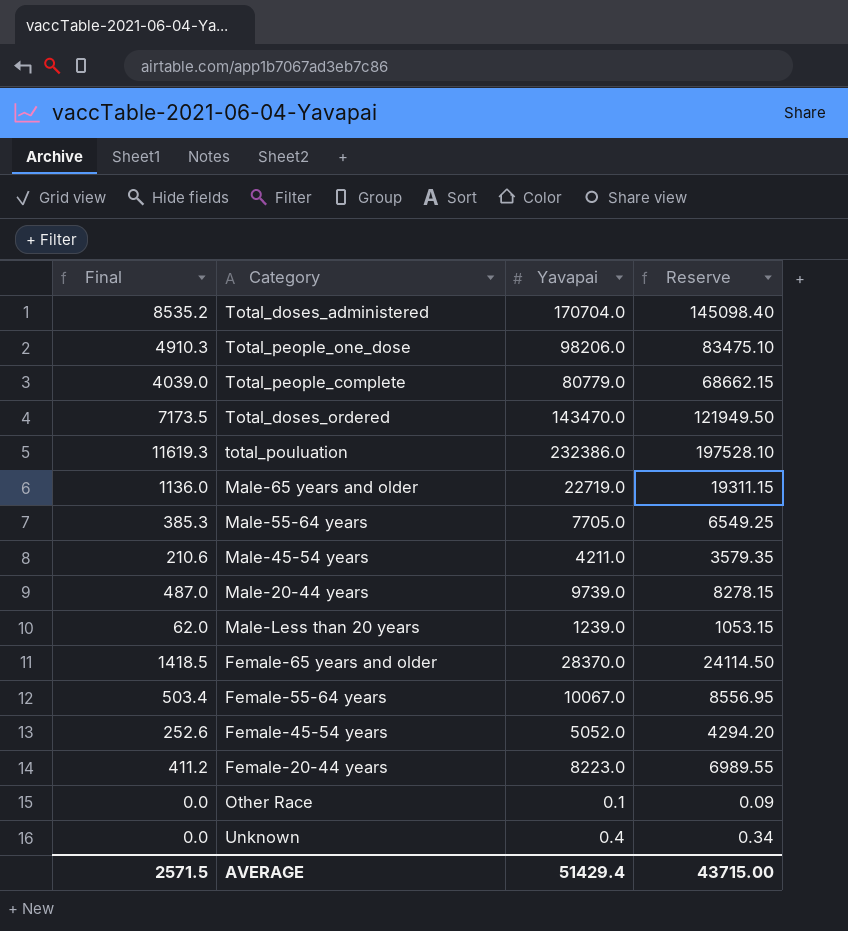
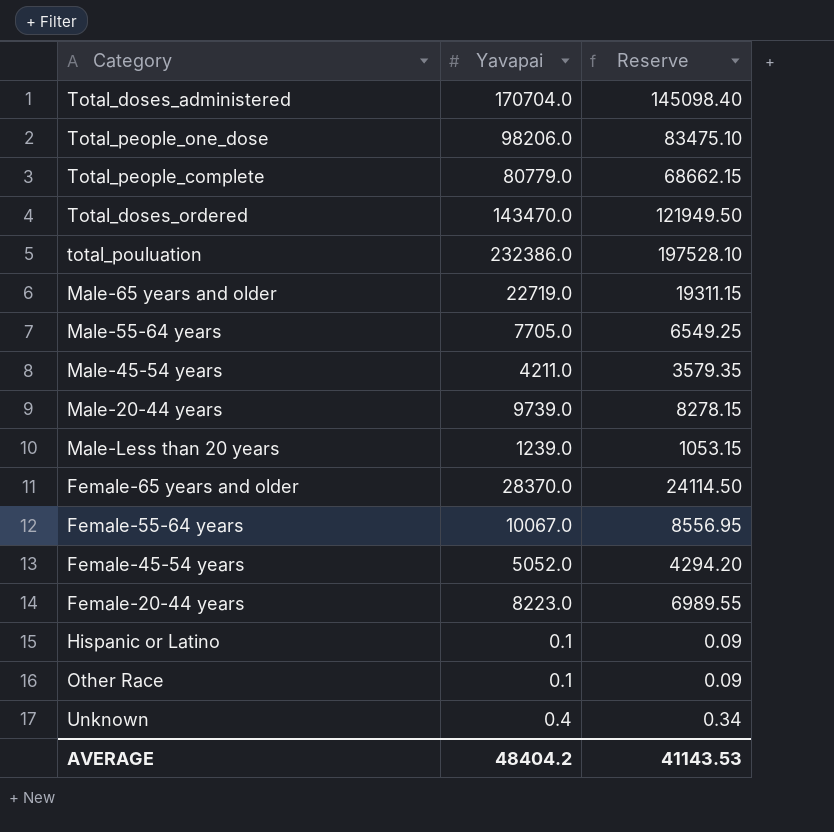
column Final | formula: [Yavapai] * 0.05 -> none
row Hispanic or Latino: none -> 0.1 | 0.09
AVERAGE | Yavapai: 51429.4 -> 48404.2
AVERAGE | Reserve: 43715.00 -> 41143.53

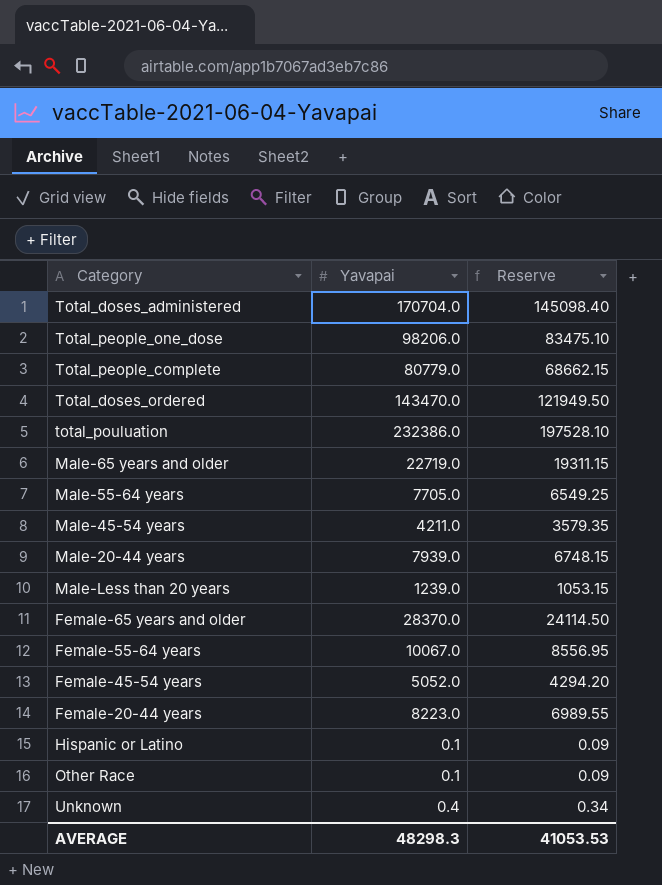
Male-20-44 years | Yavapai: 9739.0 -> 7939.0
Male-20-44 years | Reserve: 8278.15 -> 6748.15
AVERAGE | Yavapai: 48404.2 -> 48298.3
AVERAGE | Reserve: 41143.53 -> 41053.53

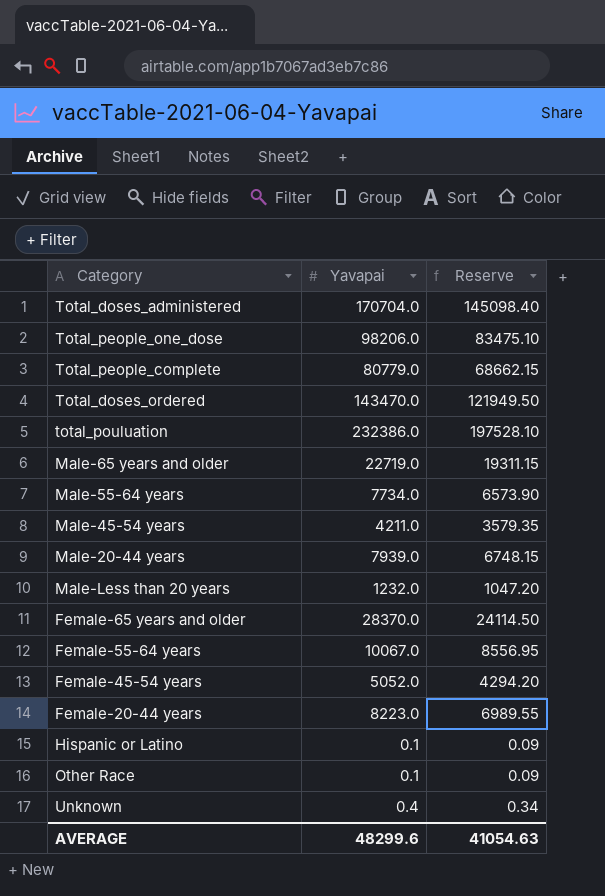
Male-55-64 years | Yavapai: 7705.0 -> 7734.0
Male-55-64 years | Reserve: 6549.25 -> 6573.90
Male-Less than 20 years | Yavapai: 1239.0 -> 1232.0
Male-Less than 20 years | Reserve: 1053.15 -> 1047.20
AVERAGE | Yavapai: 48298.3 -> 48299.6
AVERAGE | Reserve: 41053.53 -> 41054.63

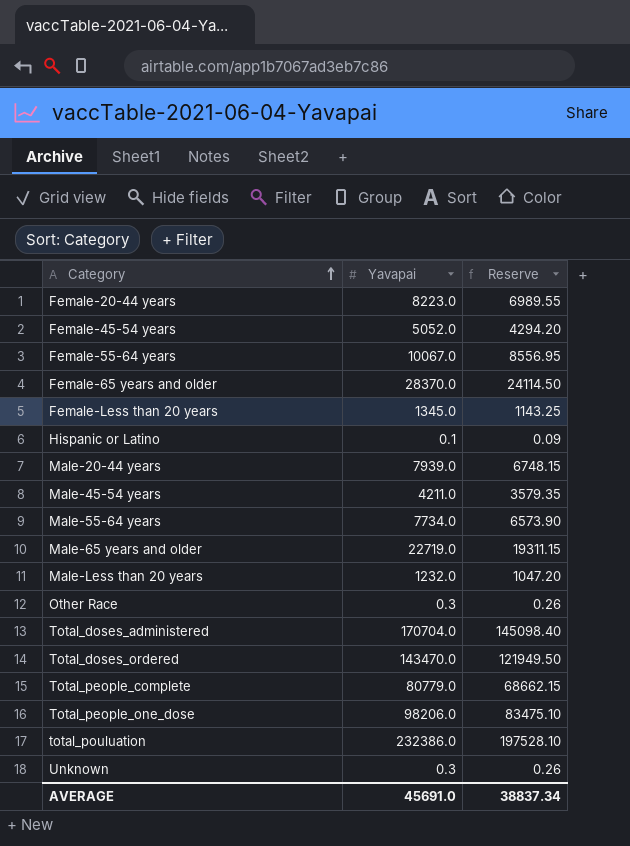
row order: none -> Category ascending
row Female-Less than 20 years: none -> 1345.0 | 1143.25
Other Race | Yavapai: 0.1 -> 0.3
Other Race | Reserve: 0.09 -> 0.26
Unknown | Yavapai: 0.4 -> 0.3
Unknown | Reserve: 0.34 -> 0.26
AVERAGE | Yavapai: 48299.6 -> 45691.0
AVERAGE | Reserve: 41054.63 -> 38837.34

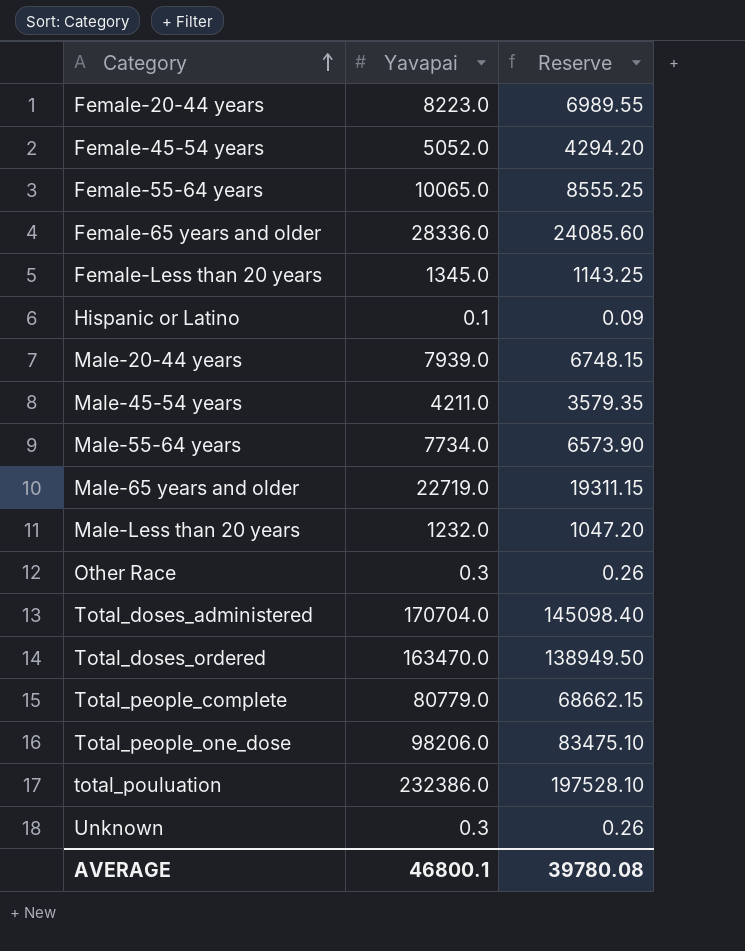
Female-55-64 years | Yavapai: 10067.0 -> 10065.0
Female-55-64 years | Reserve: 8556.95 -> 8555.25
Female-65 years and older | Yavapai: 28370.0 -> 28336.0
Female-65 years and older | Reserve: 24114.50 -> 24085.60
Total_doses_ordered | Yavapai: 143470.0 -> 163470.0
Total_doses_ordered | Reserve: 121949.50 -> 138949.50
AVERAGE | Yavapai: 45691.0 -> 46800.1
AVERAGE | Reserve: 38837.34 -> 39780.08

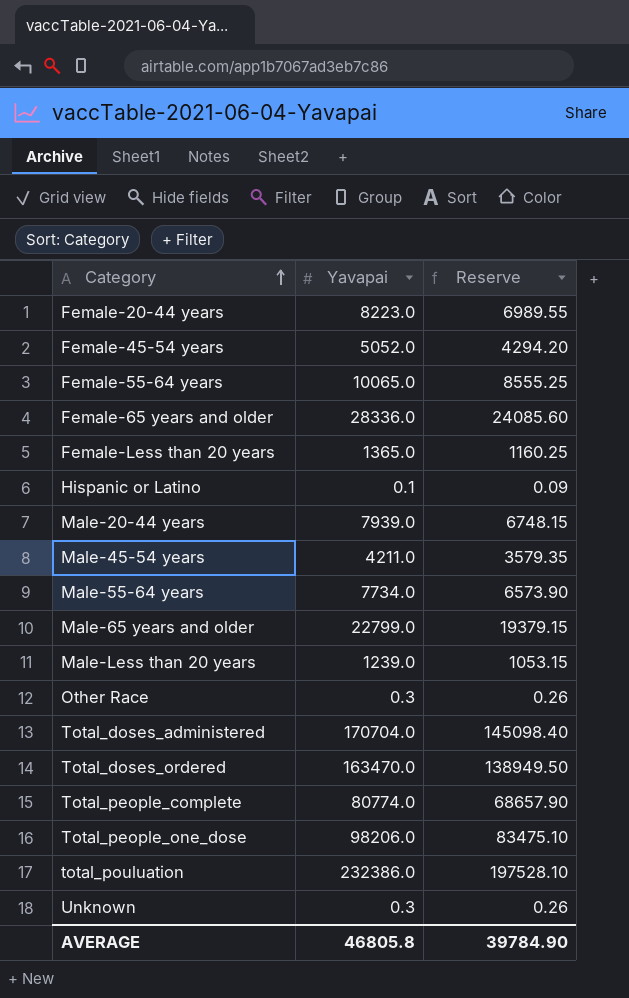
Female-Less than 20 years | Yavapai: 1345.0 -> 1365.0
Female-Less than 20 years | Reserve: 1143.25 -> 1160.25
Male-65 years and older | Yavapai: 22719.0 -> 22799.0
Male-65 years and older | Reserve: 19311.15 -> 19379.15
Male-Less than 20 years | Yavapai: 1232.0 -> 1239.0
Male-Less than 20 years | Reserve: 1047.20 -> 1053.15
Total_people_complete | Yavapai: 80779.0 -> 80774.0
Total_people_complete | Reserve: 68662.15 -> 68657.90
AVERAGE | Yavapai: 46800.1 -> 46805.8
AVERAGE | Reserve: 39780.08 -> 39784.90

